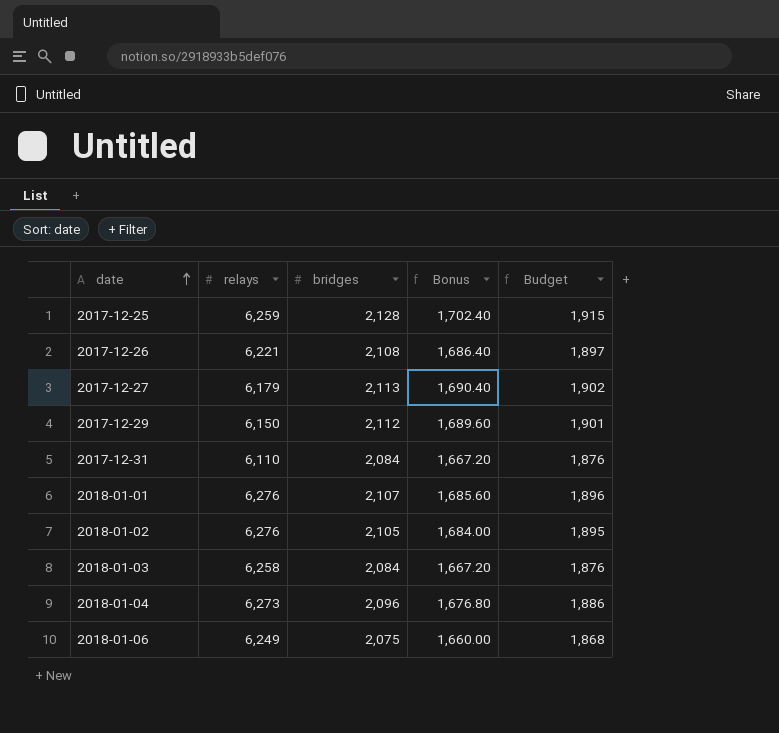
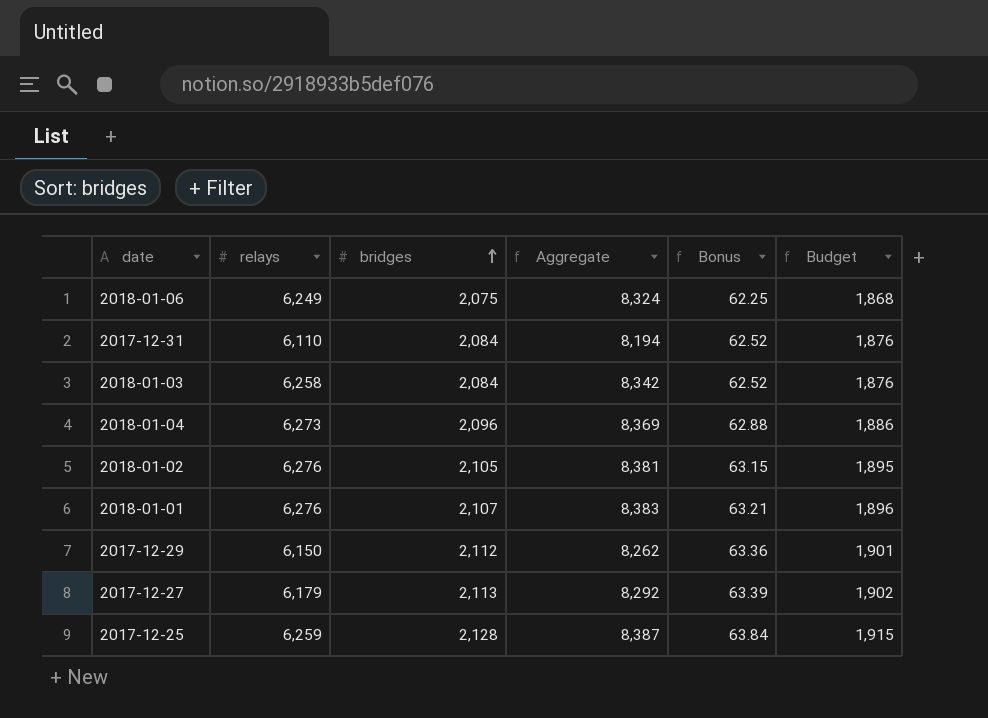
row order: date ascending -> bridges ascending
column Aggregate | formula: none -> [relays] + [bridges]
column Bonus | formula: [bridges] * 0.8 -> [bridges] * 0.03
row 2017-12-26: 6,221 | 2,108 | 1,686.40 | 1,897 -> none

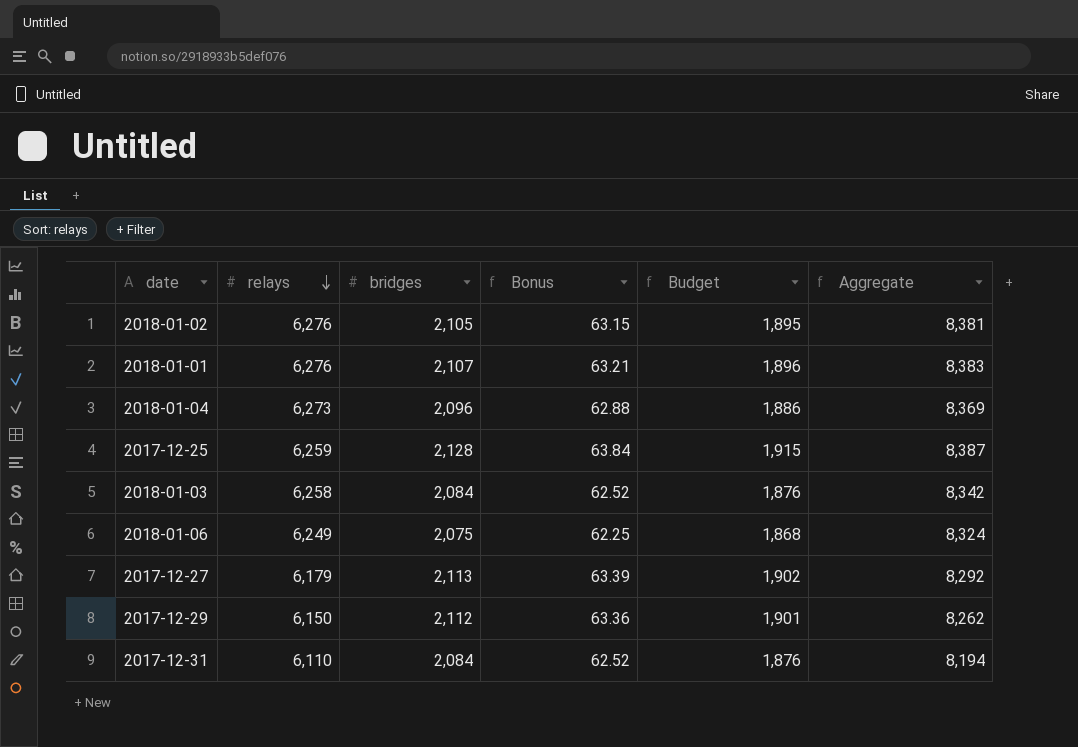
row order: bridges ascending -> relays descending
column Aggregate | position: 4 -> 6

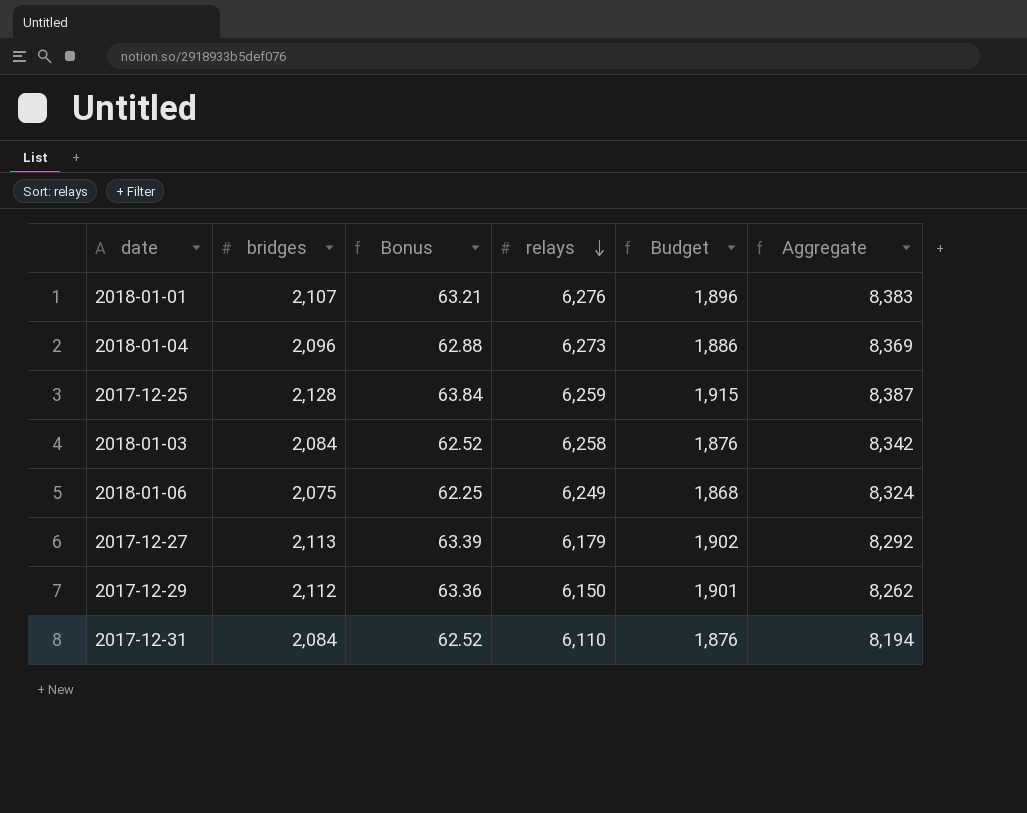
column relays | position: 2 -> 4
row 2018-01-02: 6,276 | 2,105 | 63.15 | 1,895 | 8,381 -> none

